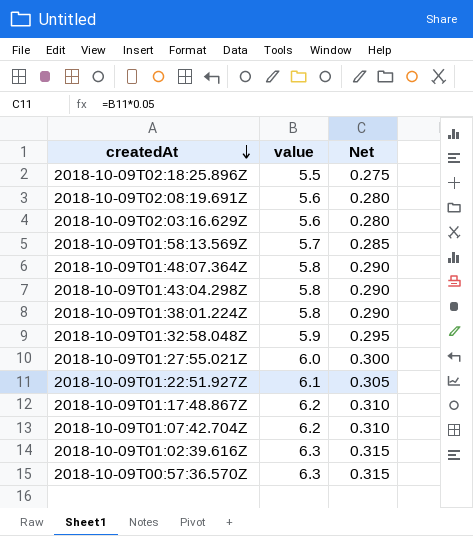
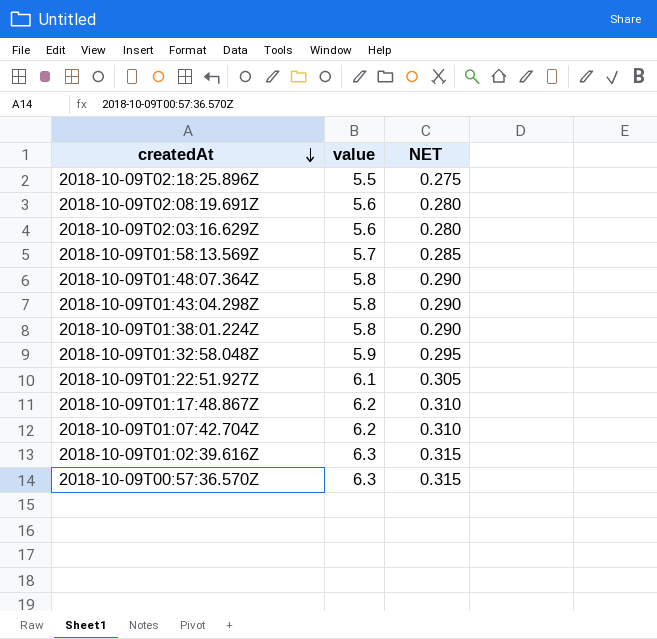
column name: Net -> NET
row 2018-10-09T01:27:55.021Z: 6.0 | 0.300 -> none

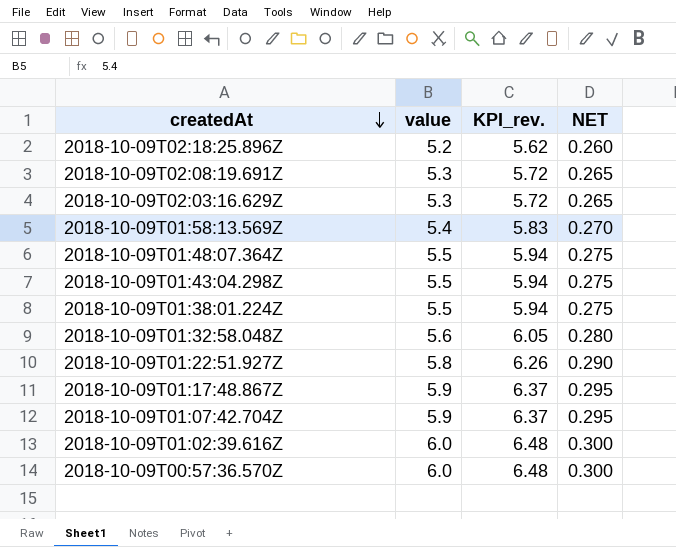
column KPI_rev. | formula: none -> [value] * 1.08
2018-10-09T02:18:25.896Z | value: 5.5 -> 5.2
2018-10-09T02:18:25.896Z | NET: 0.275 -> 0.260
2018-10-09T02:08:19.691Z | value: 5.6 -> 5.3
2018-10-09T02:08:19.691Z | NET: 0.280 -> 0.265
2018-10-09T02:03:16.629Z | value: 5.6 -> 5.3
2018-10-09T02:03:16.629Z | NET: 0.280 -> 0.265
2018-10-09T01:58:13.569Z | value: 5.7 -> 5.4
2018-10-09T01:58:13.569Z | NET: 0.285 -> 0.270
2018-10-09T01:48:07.364Z | value: 5.8 -> 5.5
2018-10-09T01:48:07.364Z | NET: 0.290 -> 0.275
2018-10-09T01:43:04.298Z | value: 5.8 -> 5.5
2018-10-09T01:43:04.298Z | NET: 0.290 -> 0.275
2018-10-09T01:38:01.224Z | value: 5.8 -> 5.5
2018-10-09T01:38:01.224Z | NET: 0.290 -> 0.275
2018-10-09T01:32:58.048Z | value: 5.9 -> 5.6
2018-10-09T01:32:58.048Z | NET: 0.295 -> 0.280
2018-10-09T01:22:51.927Z | value: 6.1 -> 5.8
2018-10-09T01:22:51.927Z | NET: 0.305 -> 0.290
2018-10-09T01:17:48.867Z | value: 6.2 -> 5.9
2018-10-09T01:17:48.867Z | NET: 0.310 -> 0.295
2018-10-09T01:07:42.704Z | value: 6.2 -> 5.9
2018-10-09T01:07:42.704Z | NET: 0.310 -> 0.295
2018-10-09T01:02:39.616Z | value: 6.3 -> 6.0
2018-10-09T01:02:39.616Z | NET: 0.315 -> 0.300
2018-10-09T00:57:36.570Z | value: 6.3 -> 6.0
2018-10-09T00:57:36.570Z | NET: 0.315 -> 0.300

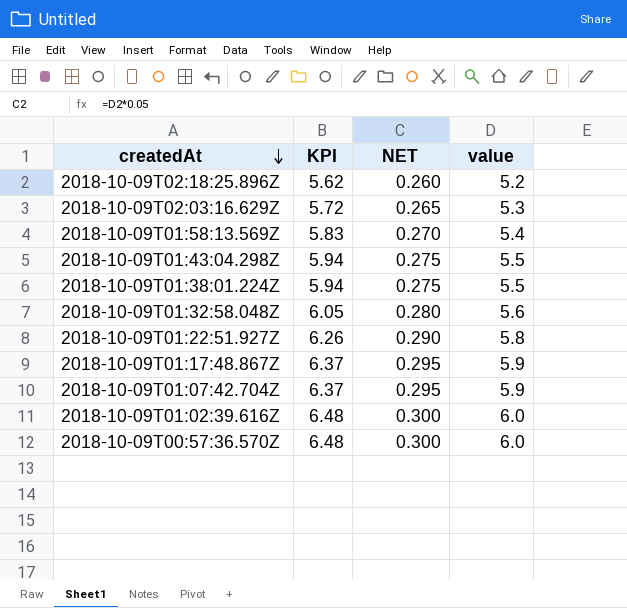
column name: KPI_rev. -> KPI
column value | position: 2 -> 4
row 2018-10-09T02:08:19.691Z: 5.3 | 5.72 | 0.265 -> none
row 2018-10-09T01:48:07.364Z: 5.5 | 5.94 | 0.275 -> none

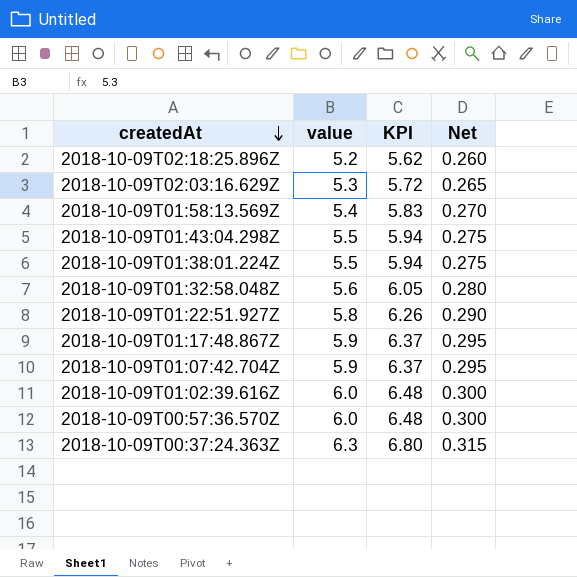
column value | position: 4 -> 2
column name: NET -> Net
row 2018-10-09T00:37:24.363Z: none -> 6.3 | 6.80 | 0.315

